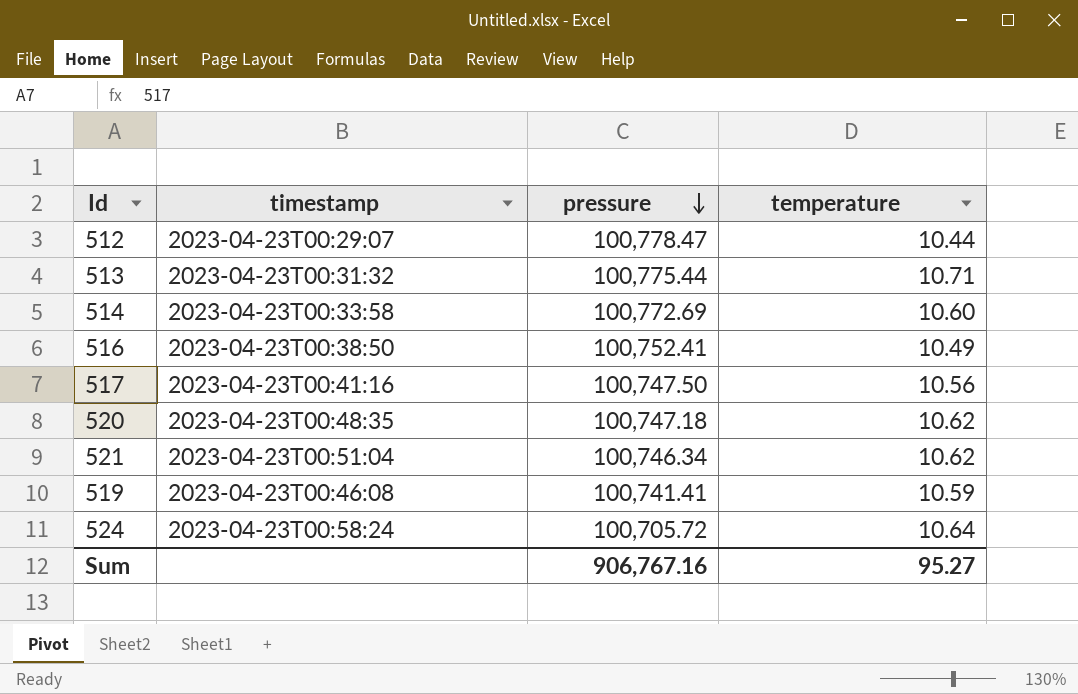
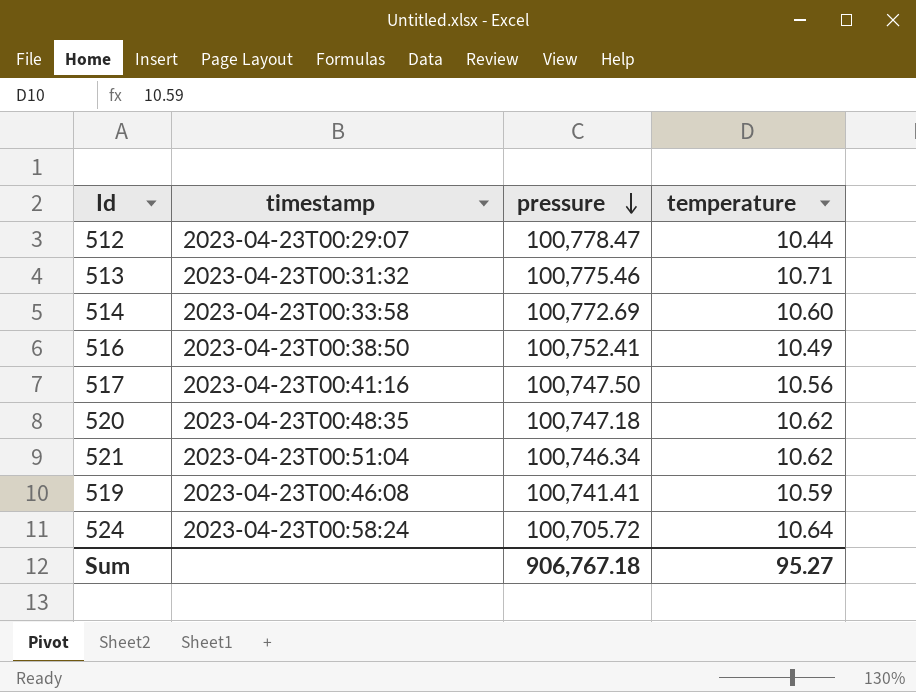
513 | pressure: 100,775.44 -> 100,775.46
Sum | pressure: 906,767.16 -> 906,767.18

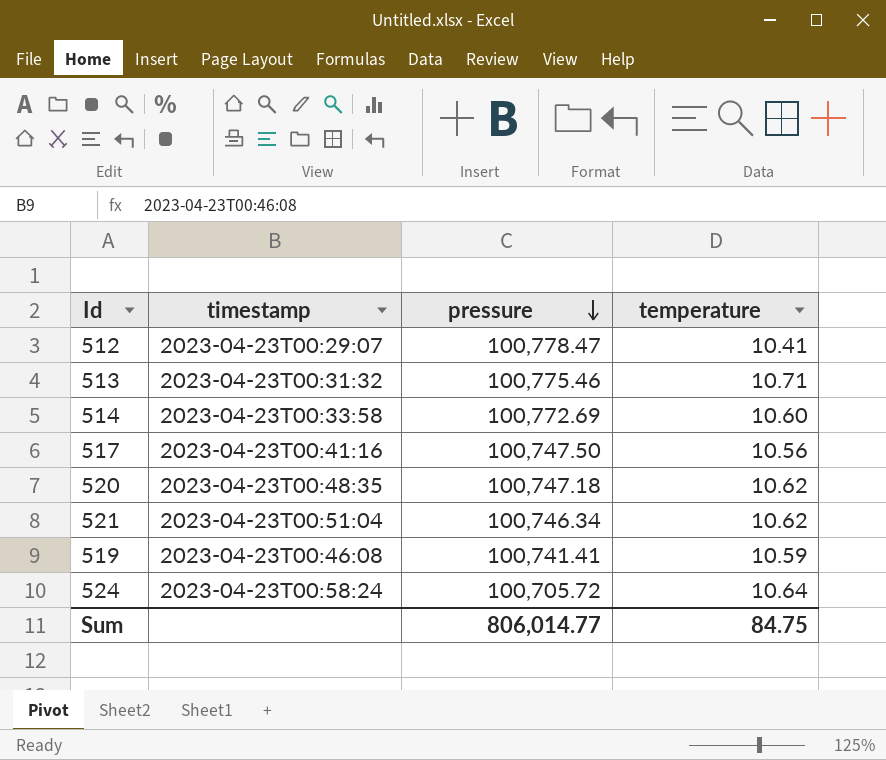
row 516: 2023-04-23T00:38:50 | 100,752.41 | 10.49 -> none
512 | temperature: 10.44 -> 10.41
Sum | pressure: 906,767.18 -> 806,014.77
Sum | temperature: 95.27 -> 84.75

